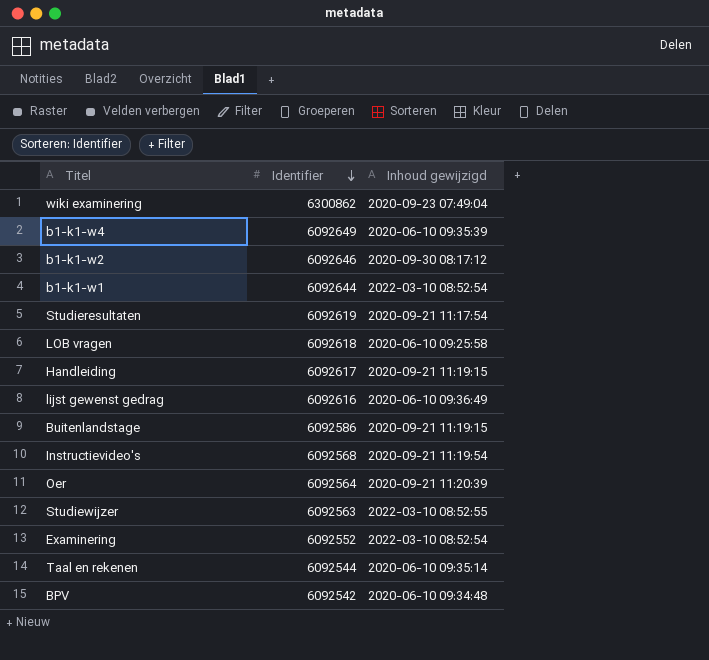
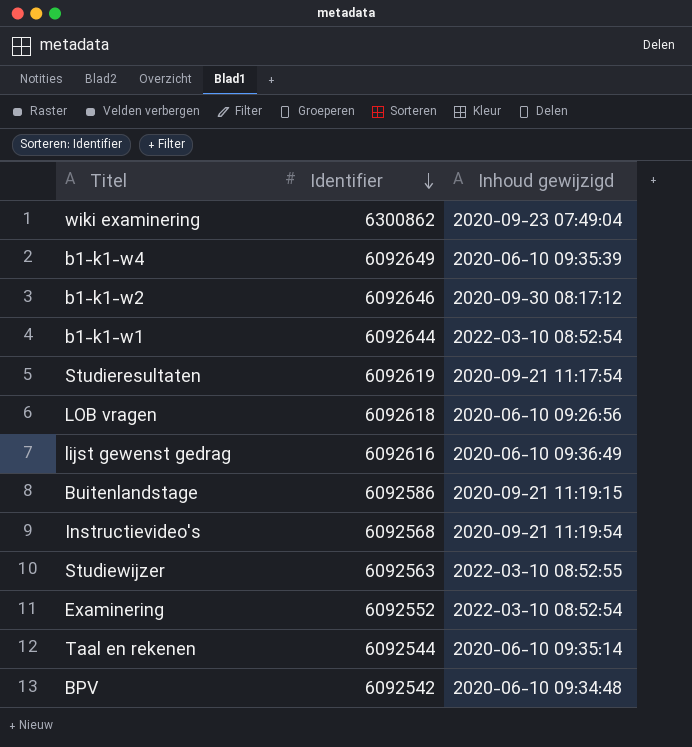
row Handleiding: 6092617 | 2020-09-21 11:19:15 -> none
row Oer: 6092564 | 2020-09-21 11:20:39 -> none
LOB vragen | Inhoud gewijzigd: 2020-06-10 09:25:58 -> 2020-06-10 09:26:56

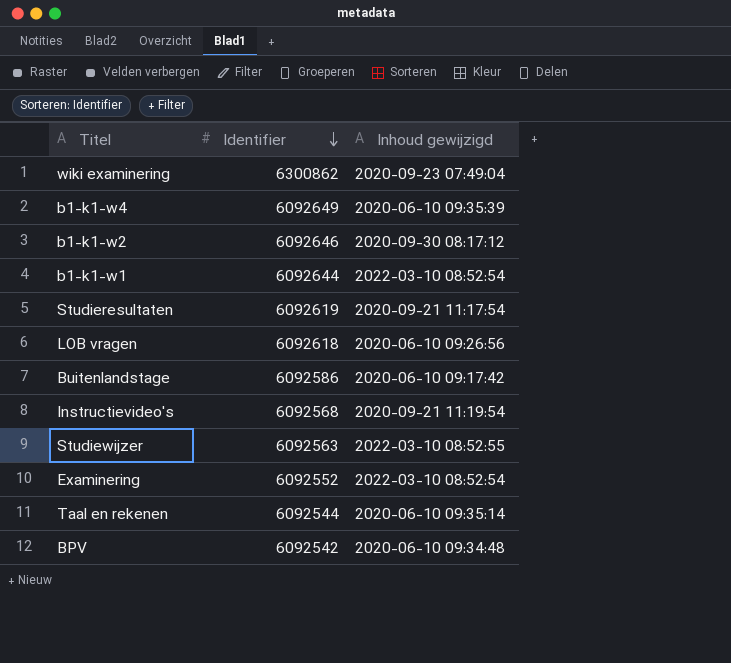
row lijst gewenst gedrag: 6092616 | 2020-06-10 09:36:49 -> none
Buitenlandstage | Inhoud gewijzigd: 2020-09-21 11:19:15 -> 2020-06-10 09:17:42

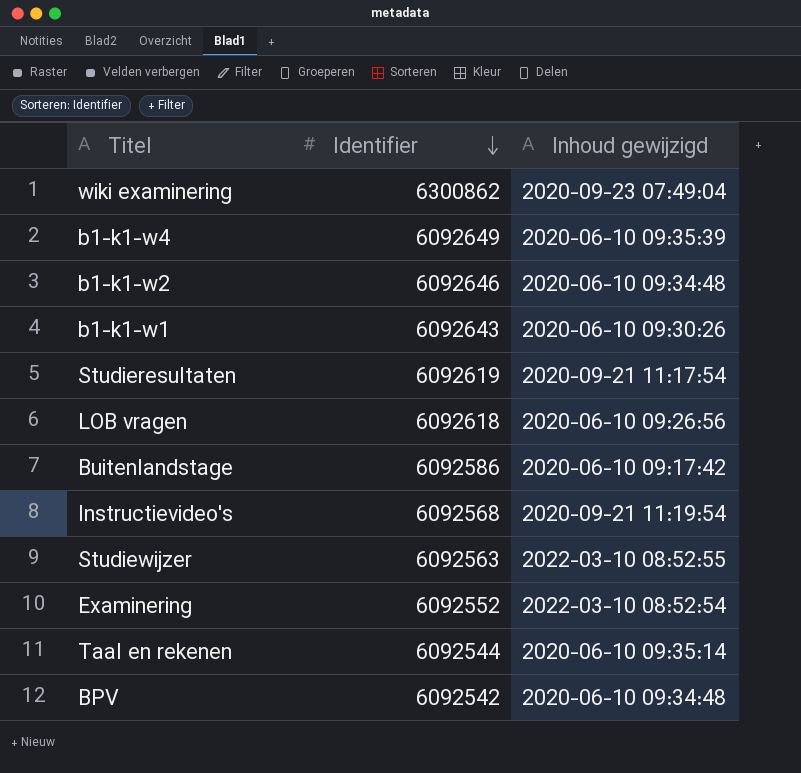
b1-k1-w2 | Inhoud gewijzigd: 2020-09-30 08:17:12 -> 2020-06-10 09:34:48
b1-k1-w1 | Identifier: 6092644 -> 6092643
b1-k1-w1 | Inhoud gewijzigd: 2022-03-10 08:52:54 -> 2020-06-10 09:30:26

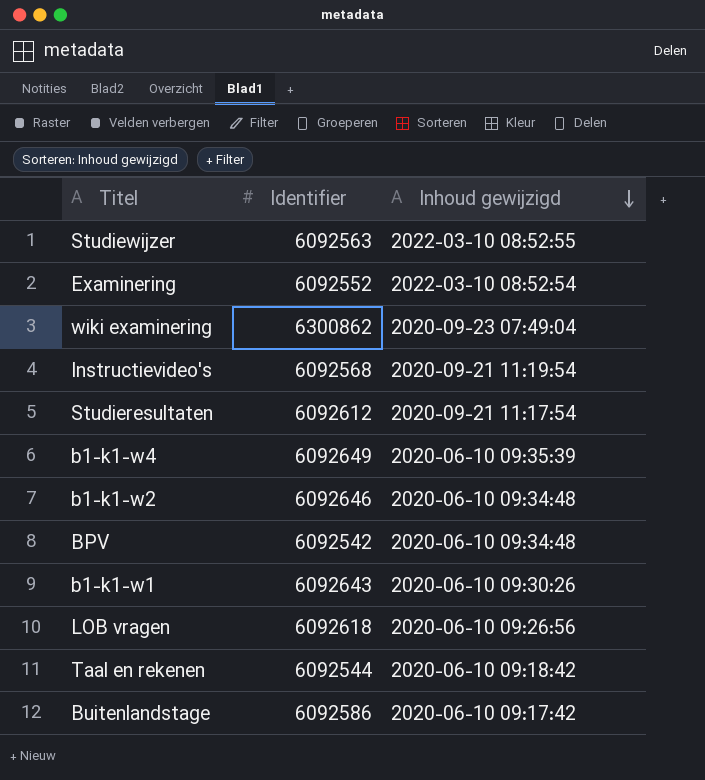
row order: Identifier descending -> Inhoud gewijzigd descending
Studieresultaten | Identifier: 6092619 -> 6092612
Taal en rekenen | Inhoud gewijzigd: 2020-06-10 09:35:14 -> 2020-06-10 09:18:42

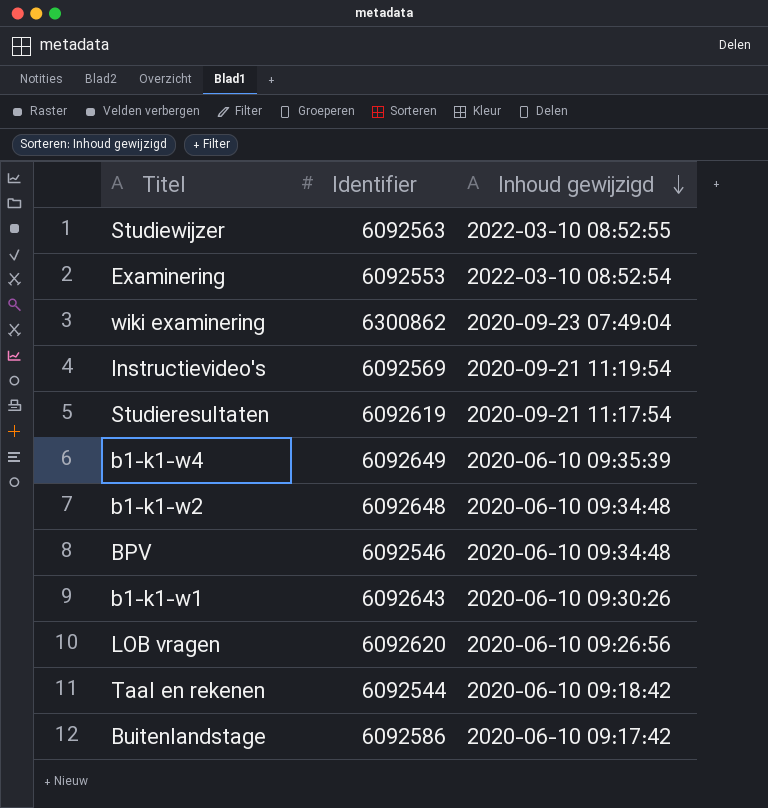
Examinering | Identifier: 6092552 -> 6092553
Instructievideo's | Identifier: 6092568 -> 6092569
Studieresultaten | Identifier: 6092612 -> 6092619
b1-k1-w2 | Identifier: 6092646 -> 6092648
BPV | Identifier: 6092542 -> 6092546
LOB vragen | Identifier: 6092618 -> 6092620

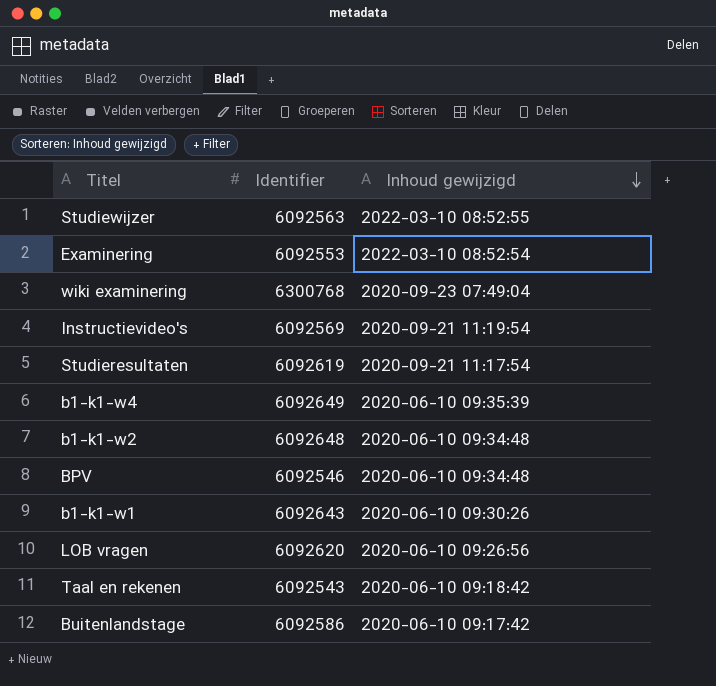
wiki examinering | Identifier: 6300862 -> 6300768
Taal en rekenen | Identifier: 6092544 -> 6092543

